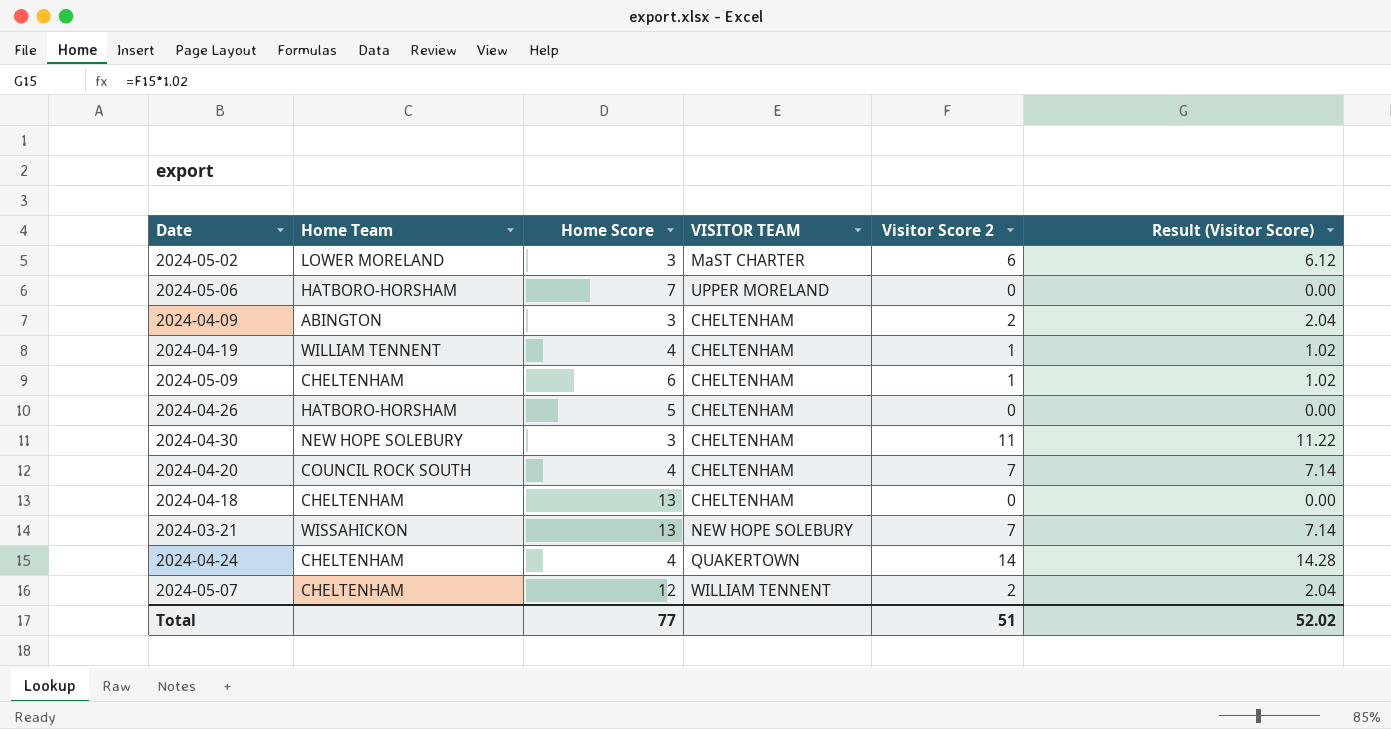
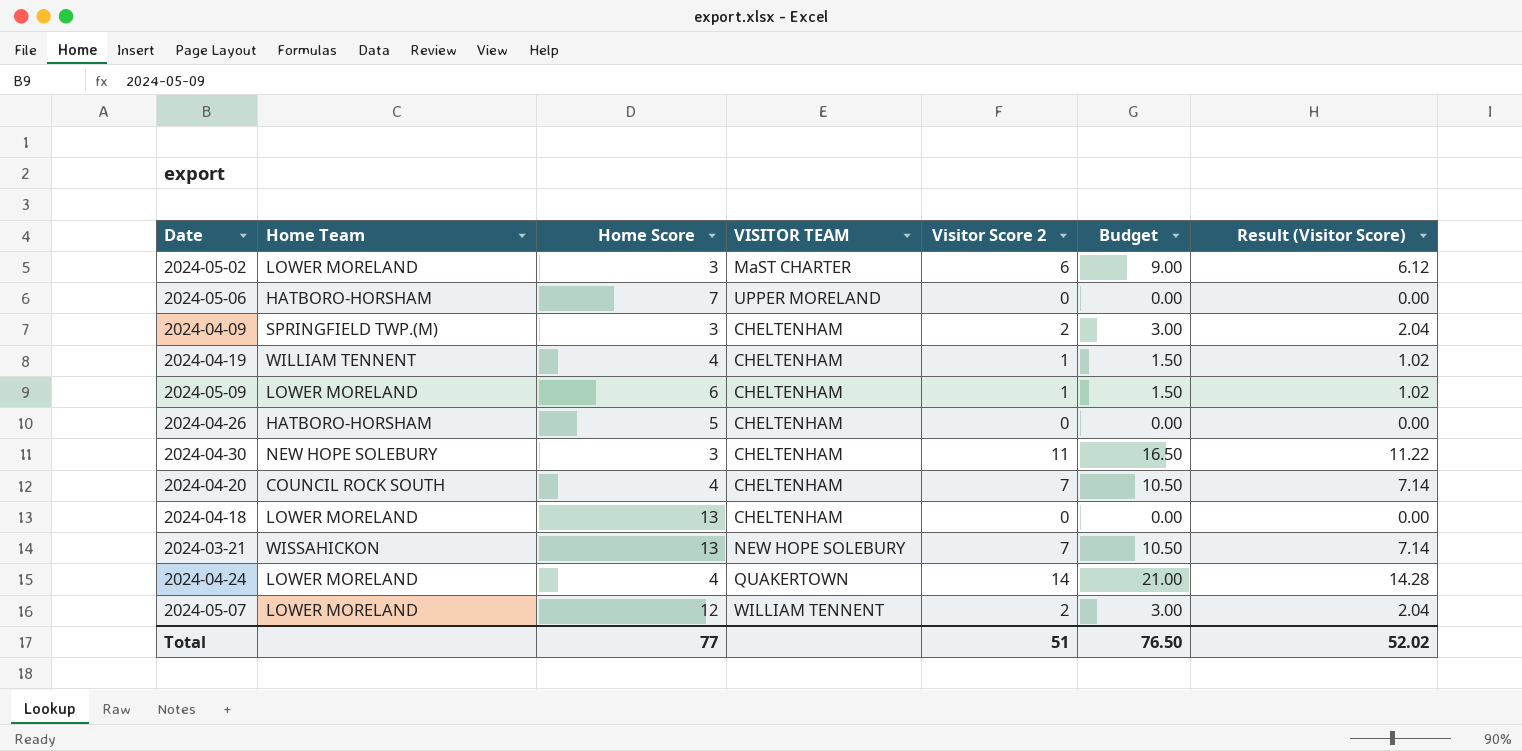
column Budget | formula: none -> [Visitor Score 2] * 1.5
2024-04-09 | Home Team: ABINGTON -> SPRINGFIELD TWP.(M)
2024-05-09 | Home Team: CHELTENHAM -> LOWER MORELAND
2024-04-18 | Home Team: CHELTENHAM -> LOWER MORELAND
2024-04-24 | Home Team: CHELTENHAM -> LOWER MORELAND
2024-05-07 | Home Team: CHELTENHAM -> LOWER MORELAND

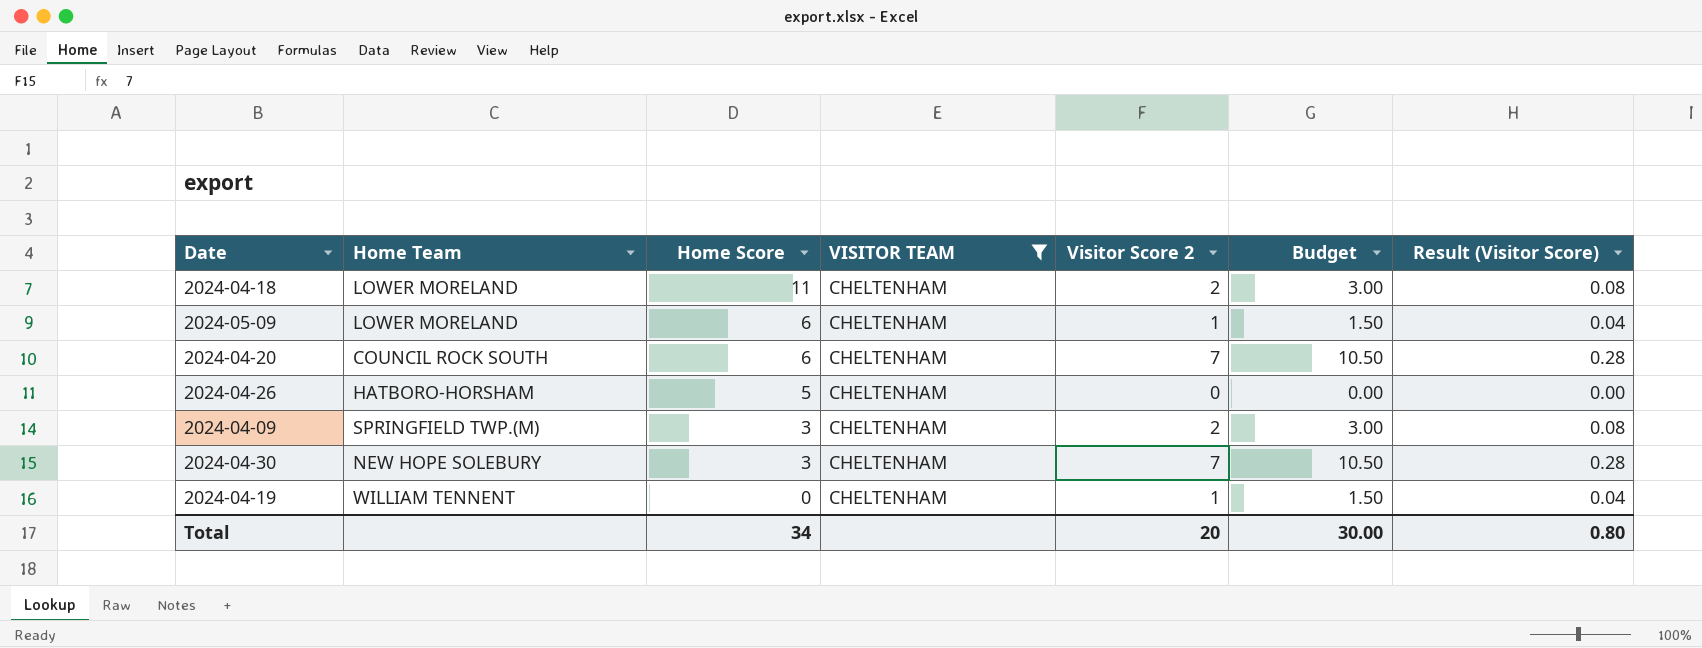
filter: none -> VISITOR TEAM = CHELTENHAM
row order: none -> Home Score descending
column Result (Visitor Score) | formula: [Visitor Score 2] * 1.02 -> [Visitor Score 2] * 0.04
2024-04-18 | Home Score: 13 -> 11
2024-04-18 | Visitor Score 2: 0 -> 2
2024-04-18 | Budget: 0.00 -> 3.00
2024-04-20 | Home Score: 4 -> 6
2024-04-30 | Visitor Score 2: 11 -> 7
2024-04-30 | Budget: 16.50 -> 10.50
2024-04-19 | Home Score: 4 -> 0
Total | Home Score: 77 -> 34
Total | Visitor Score 2: 51 -> 20
Total | Budget: 76.50 -> 30.00
Total | Result (Visitor Score): 52.02 -> 0.80

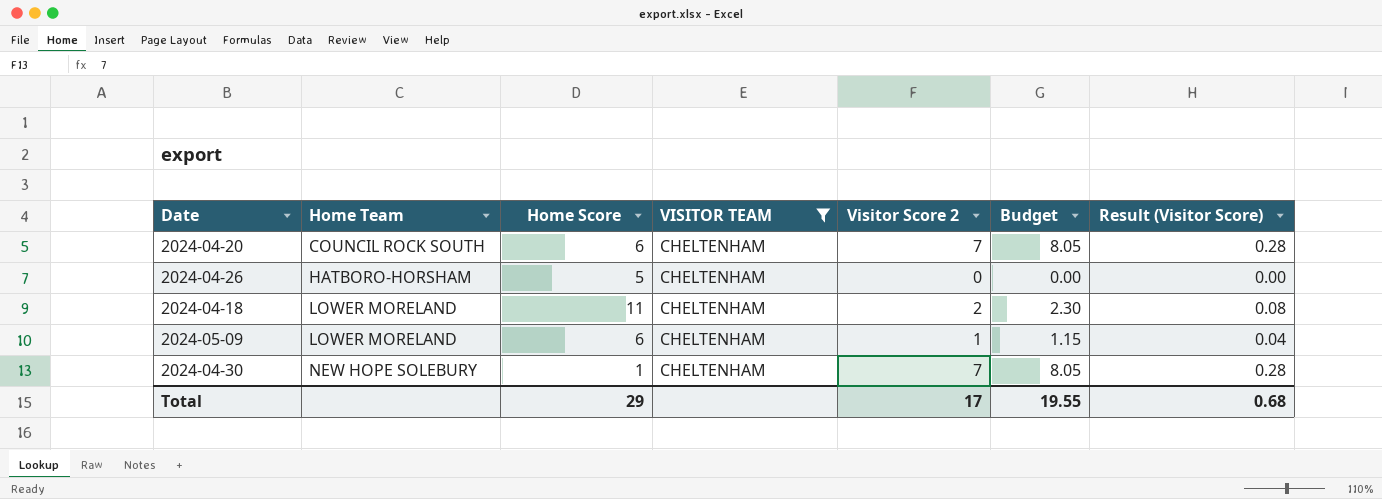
row order: Home Score descending -> Home Team ascending
column Budget | formula: [Visitor Score 2] * 1.5 -> [Visitor Score 2] * 1.15
row 2024-04-09: SPRINGFIELD TWP.(M) | 3 | CHELTENHAM | 2 | 3.00 | 0.08 -> none
row 2024-04-19: WILLIAM TENNENT | 0 | CHELTENHAM | 1 | 1.50 | 0.04 -> none
2024-04-30 | Home Score: 3 -> 1
Total | Home Score: 34 -> 29
Total | Visitor Score 2: 20 -> 17
Total | Budget: 30.00 -> 19.55
Total | Result (Visitor Score): 0.80 -> 0.68

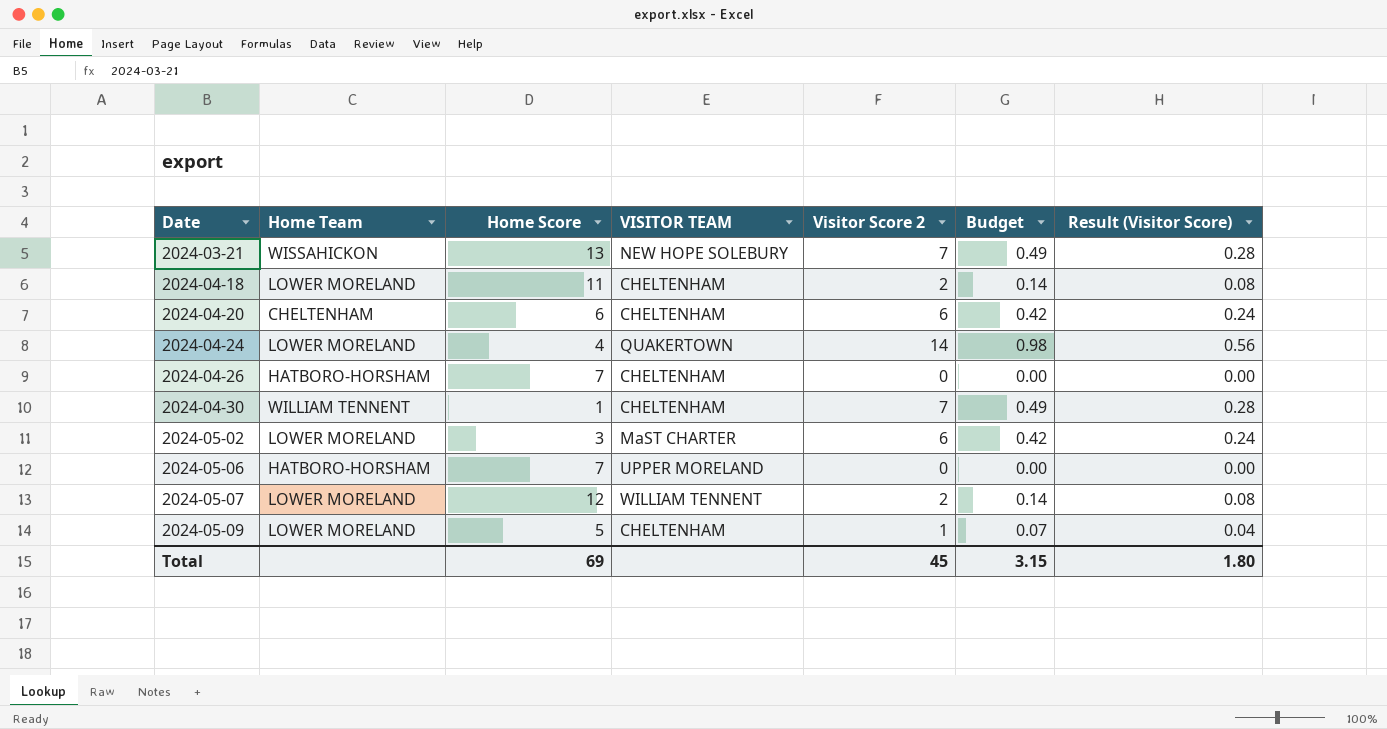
filter: VISITOR TEAM = CHELTENHAM -> none
row order: Home Team ascending -> Date ascending
column Budget | formula: [Visitor Score 2] * 1.15 -> [Visitor Score 2] * 0.07
2024-04-20 | Home Team: COUNCIL ROCK SOUTH -> CHELTENHAM
2024-04-20 | Visitor Score 2: 7 -> 6
2024-04-20 | Result (Visitor Score): 0.28 -> 0.24
2024-04-26 | Home Score: 5 -> 7
2024-04-30 | Home Team: NEW HOPE SOLEBURY -> WILLIAM TENNENT
2024-05-09 | Home Score: 6 -> 5
Total | Home Score: 29 -> 69
Total | Visitor Score 2: 17 -> 45
Total | Budget: 19.55 -> 3.15
Total | Result (Visitor Score): 0.68 -> 1.80

